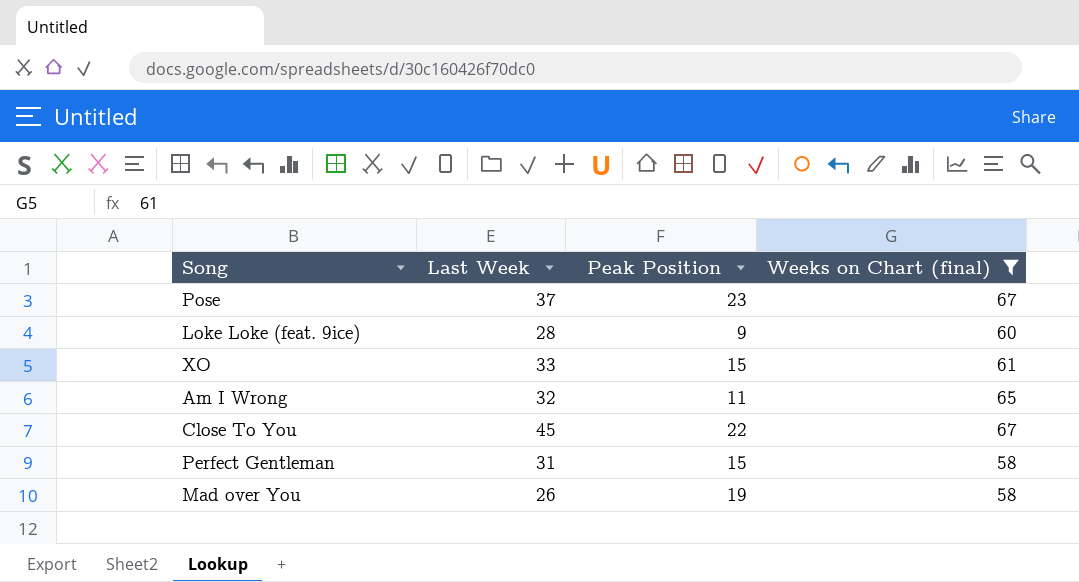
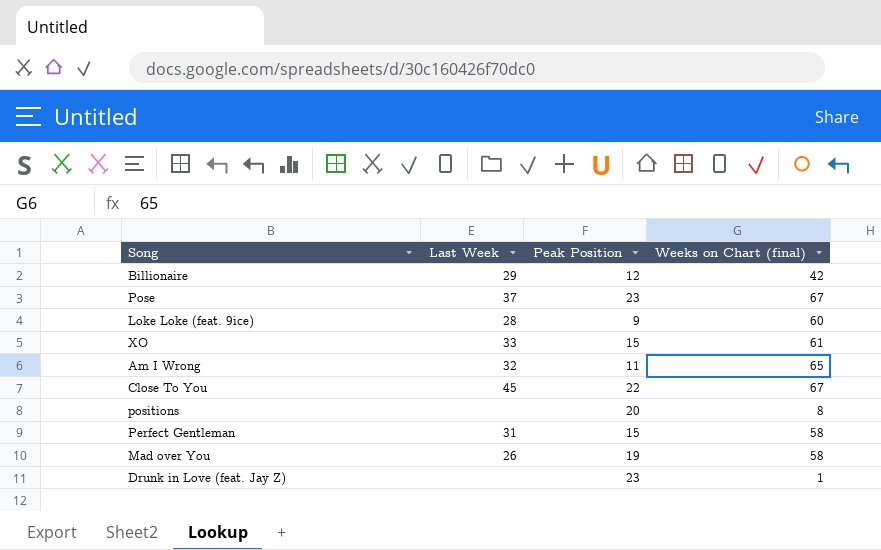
filter: Weeks on Chart (final) >= 58 -> none

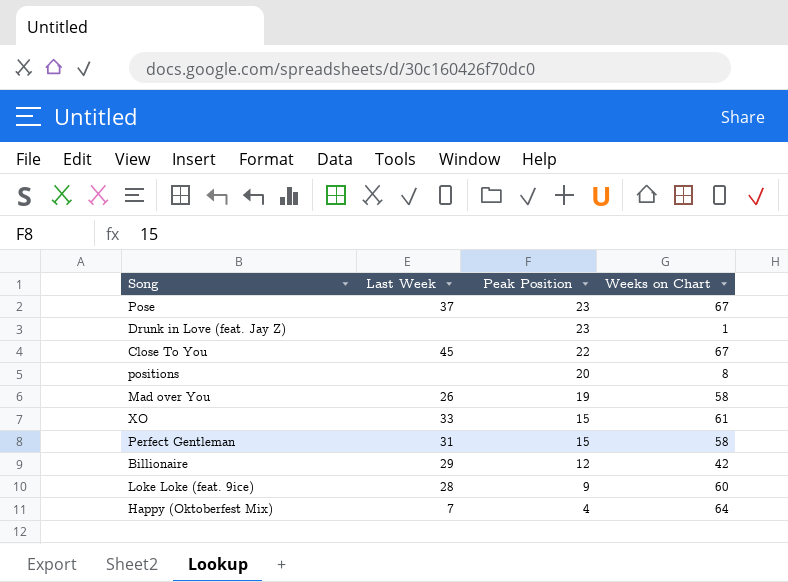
row order: none -> Peak Position descending
column name: Weeks on Chart (final) -> Weeks on Chart
row Am I Wrong: 32 | 11 | 65 -> none
row Happy (Oktoberfest Mix): none -> 7 | 4 | 64

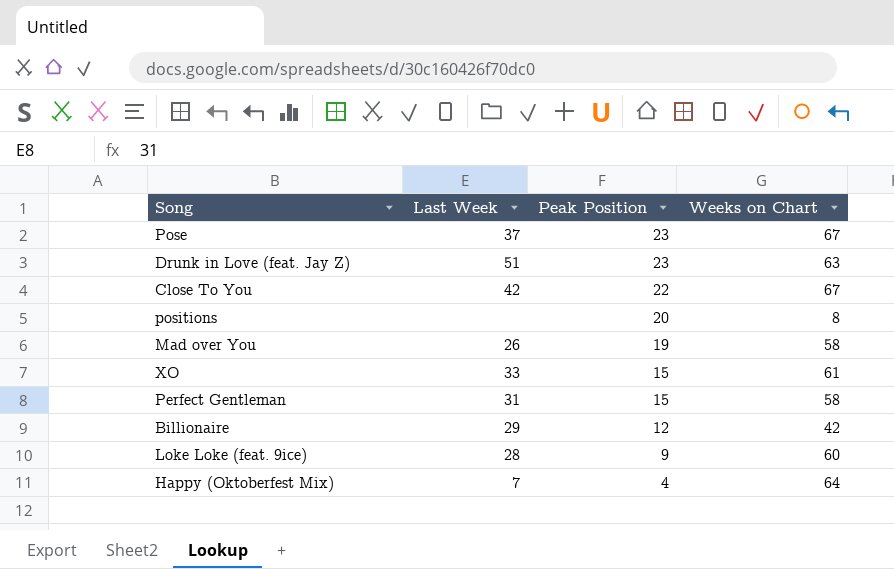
Drunk in Love (feat. Jay Z) | Last Week: none -> 51
Drunk in Love (feat. Jay Z) | Weeks on Chart: 1 -> 63
Close To You | Last Week: 45 -> 42

